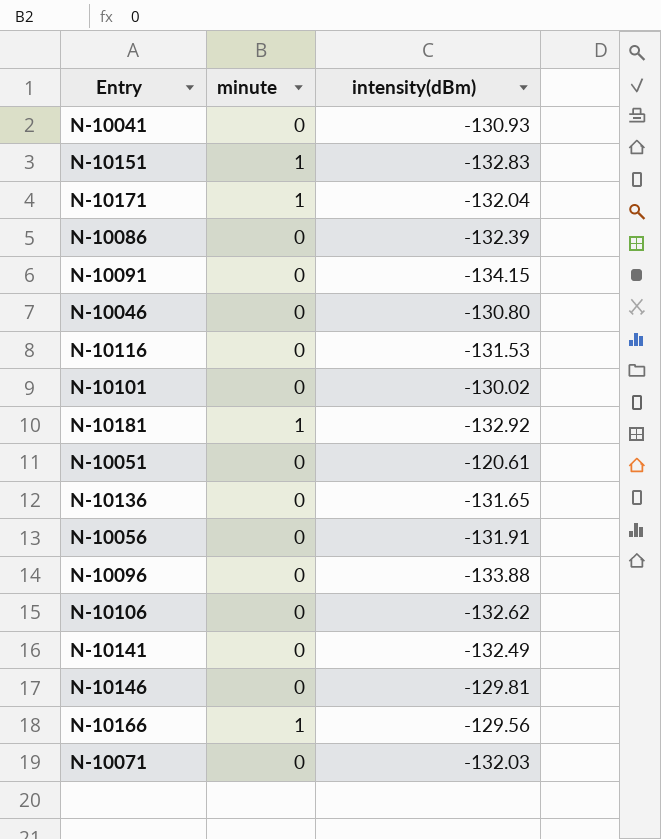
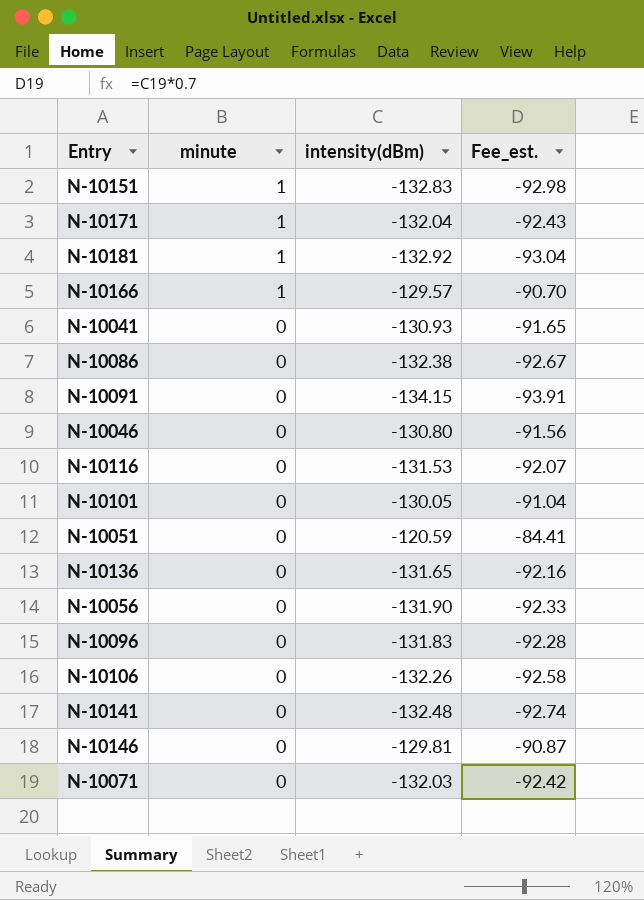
row order: none -> minute descending
column Fee_est. | formula: none -> [intensity(dBm)] * 0.7
N-10166 | intensity(dBm): -129.56 -> -129.57
N-10086 | intensity(dBm): -132.39 -> -132.38
N-10101 | intensity(dBm): -130.02 -> -130.05
N-10051 | intensity(dBm): -120.61 -> -120.59
N-10056 | intensity(dBm): -131.91 -> -131.90
N-10096 | intensity(dBm): -133.88 -> -131.83
N-10106 | intensity(dBm): -132.62 -> -132.26
N-10141 | intensity(dBm): -132.49 -> -132.48

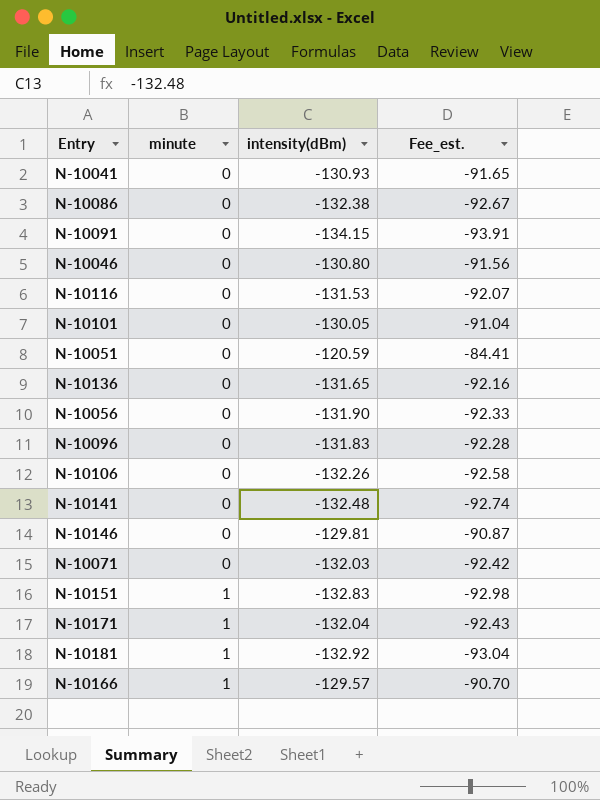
row order: minute descending -> minute ascending

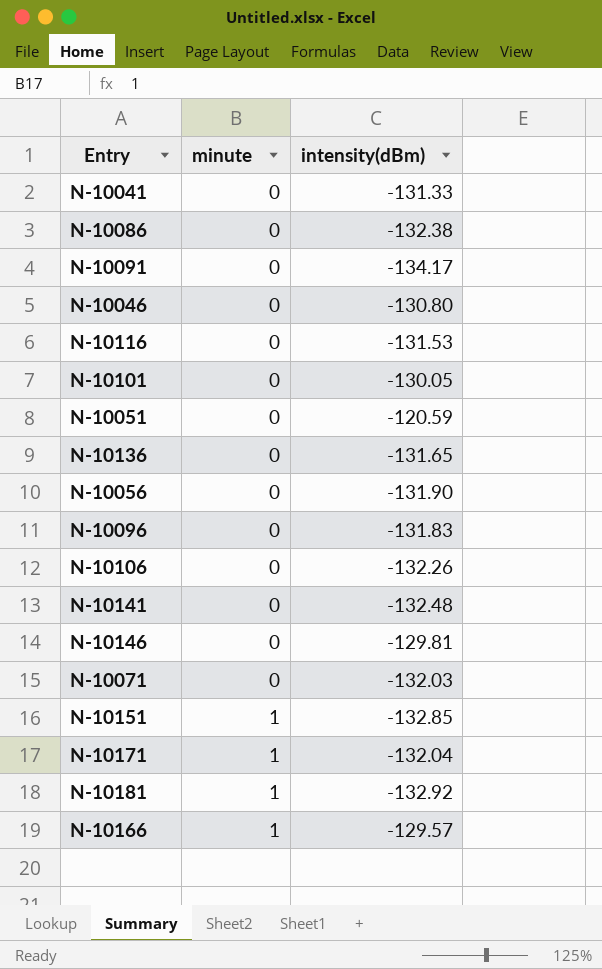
column Fee_est. | formula: [intensity(dBm)] * 0.7 -> none
N-10041 | intensity(dBm): -130.93 -> -131.33
N-10091 | intensity(dBm): -134.15 -> -134.17
N-10151 | intensity(dBm): -132.83 -> -132.85

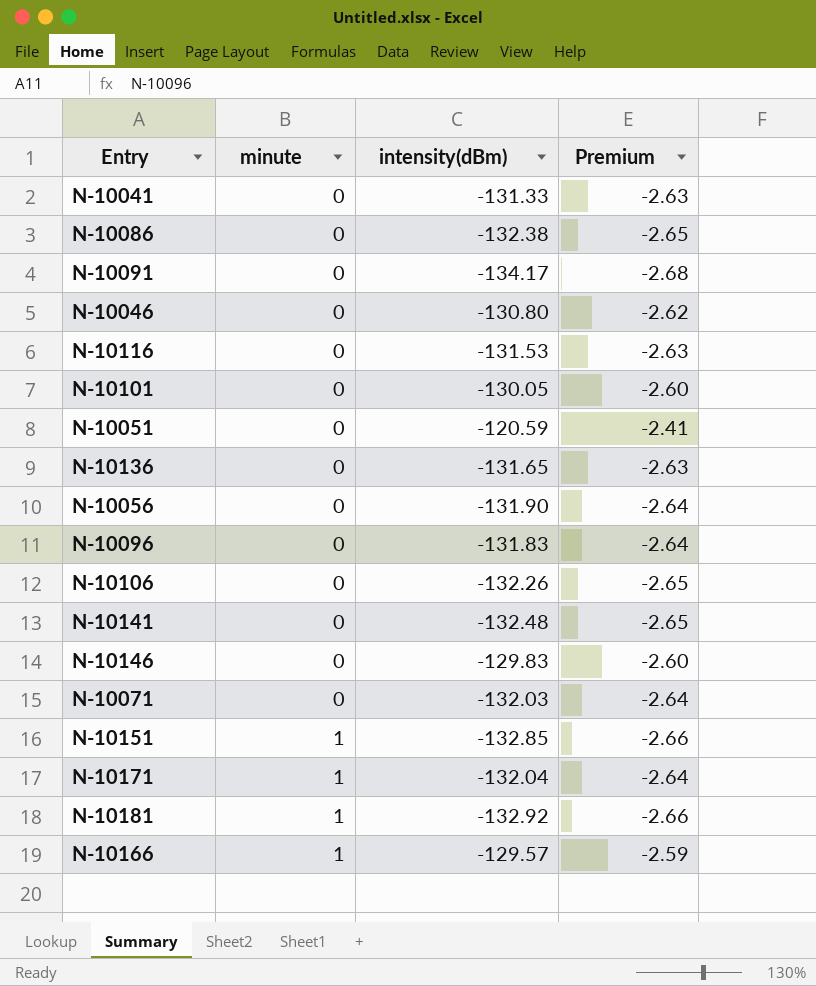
column Premium | formula: none -> [intensity(dBm)] * 0.02
N-10146 | intensity(dBm): -129.81 -> -129.83

